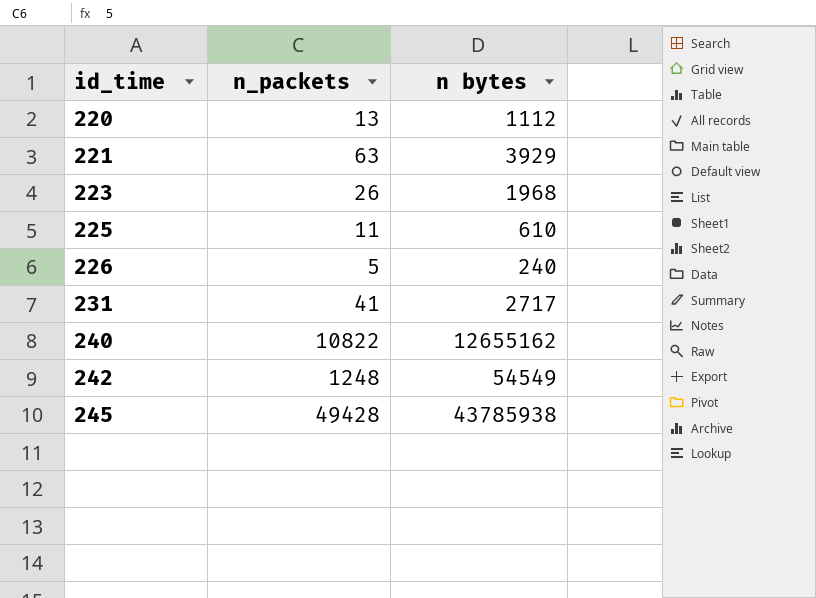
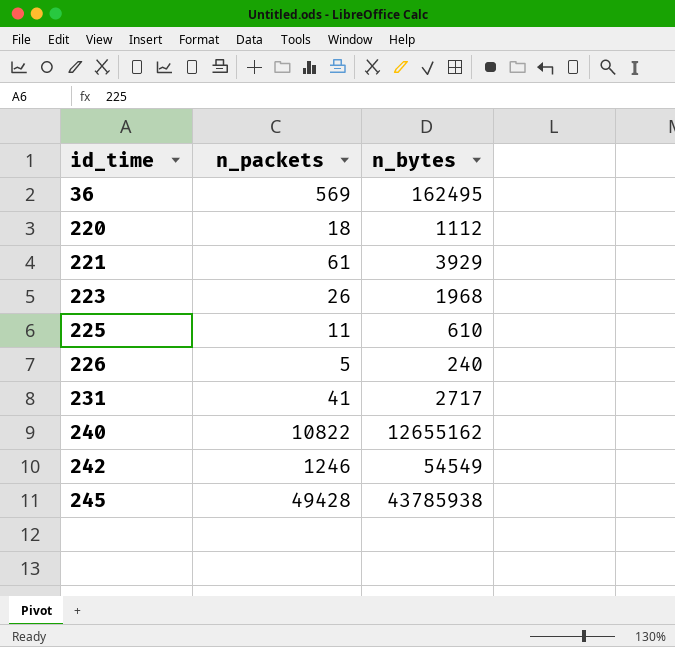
column name: n bytes -> n_bytes
row 36: none -> 569 | 162495
220 | n_packets: 13 -> 18
221 | n_packets: 63 -> 61
242 | n_packets: 1248 -> 1246

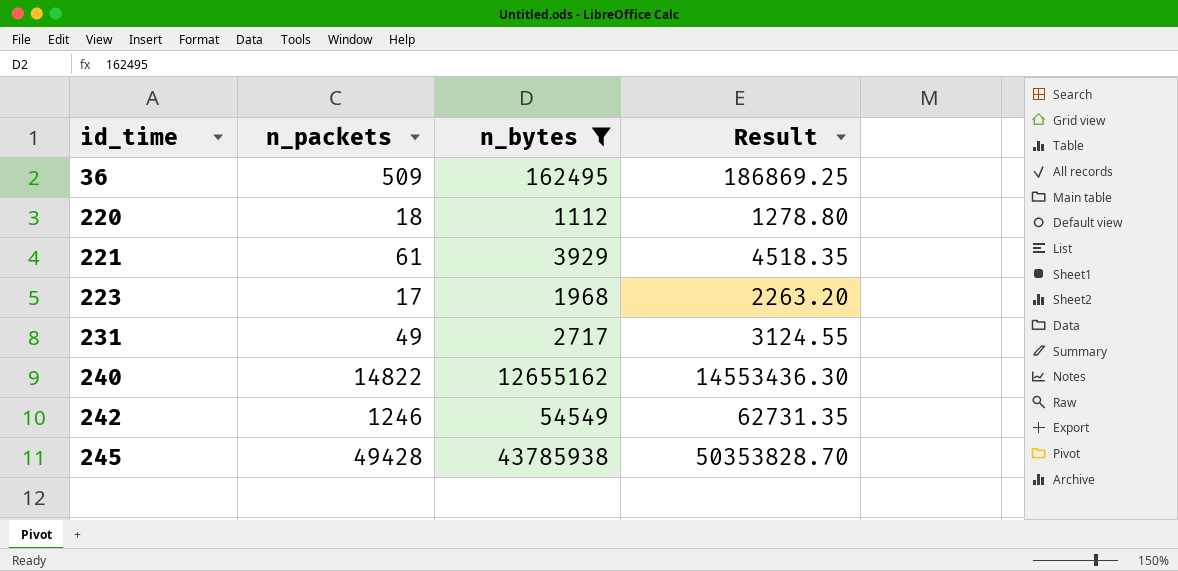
filter: none -> n_bytes >= 1112
column Result | formula: none -> [n_bytes] * 1.15
36 | n_packets: 569 -> 509
223 | n_packets: 26 -> 17
231 | n_packets: 41 -> 49
240 | n_packets: 10822 -> 14822

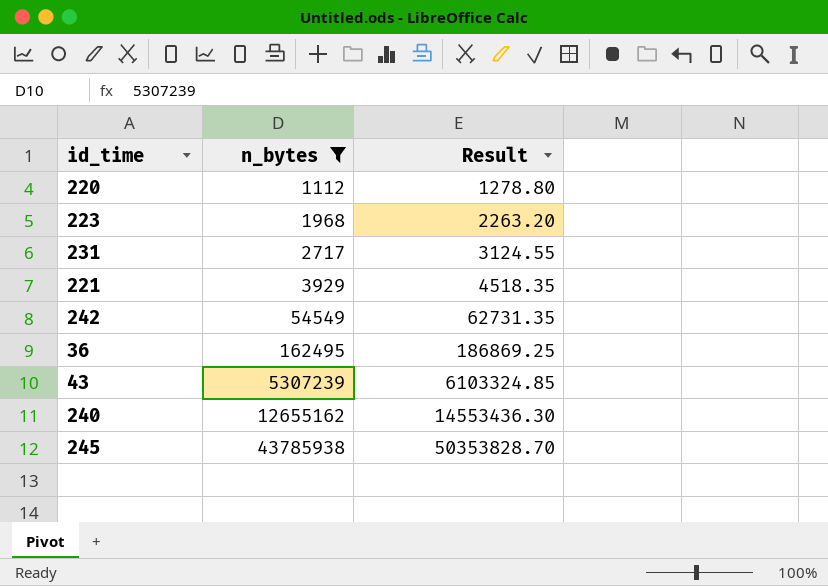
row order: id_time ascending -> n_bytes ascending
column n_packets | position: 2 -> none
row 43: none -> 5307239 | 6103324.85

